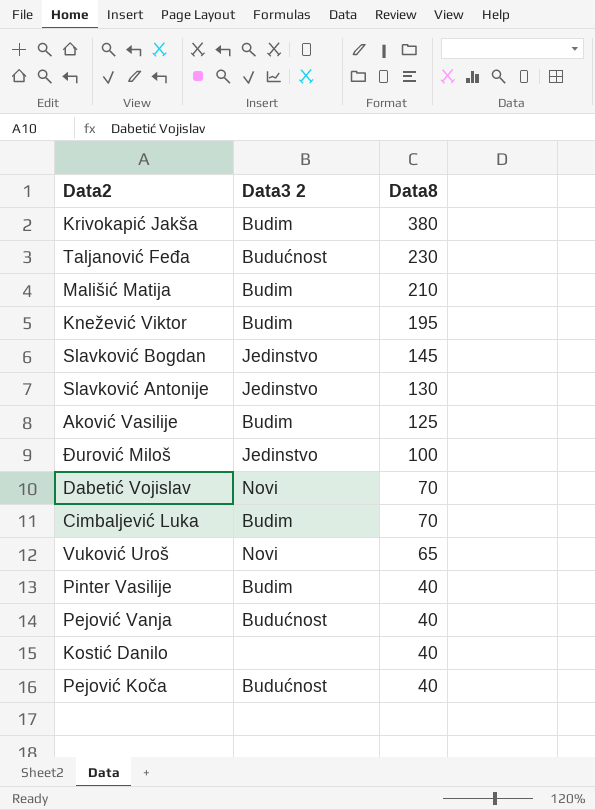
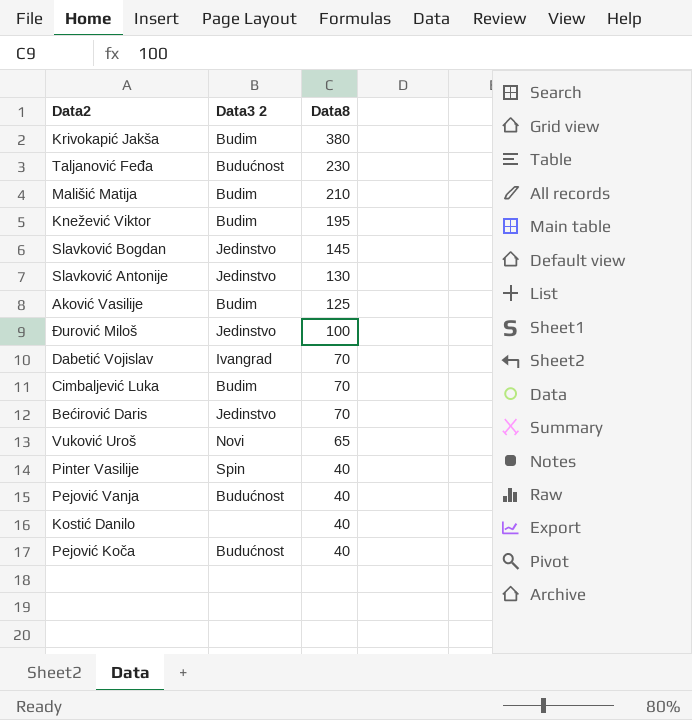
Dabetić Vojislav | Data3 2: Novi -> Ivangrad
row Bećirović Daris: none -> Jedinstvo | 70
Pinter Vasilije | Data3 2: Budim -> Spin

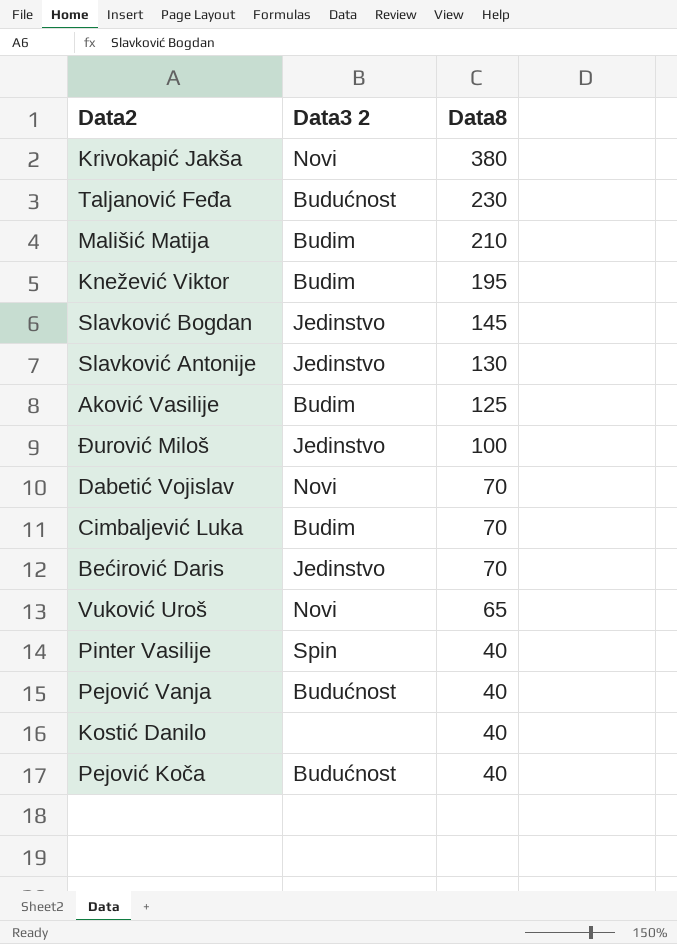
Krivokapić Jakša | Data3 2: Budim -> Novi
Dabetić Vojislav | Data3 2: Ivangrad -> Novi

